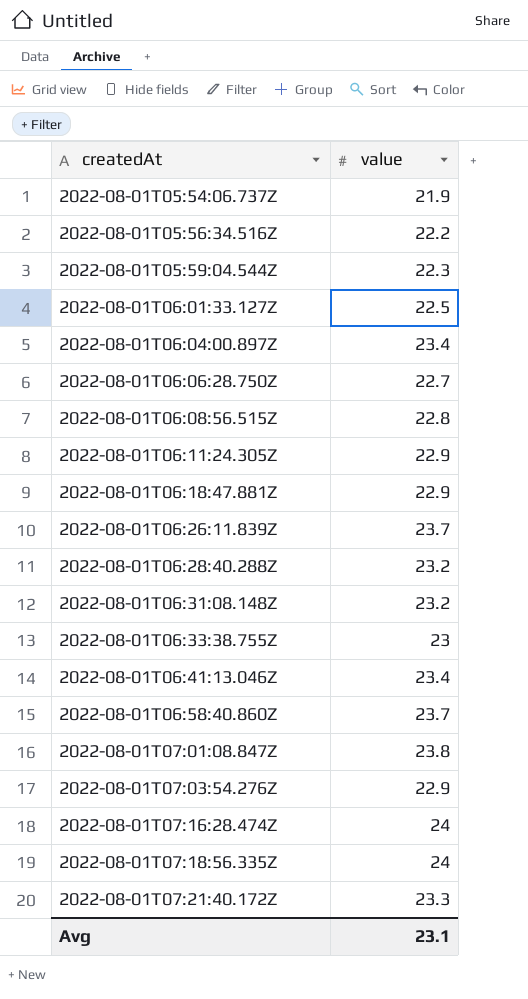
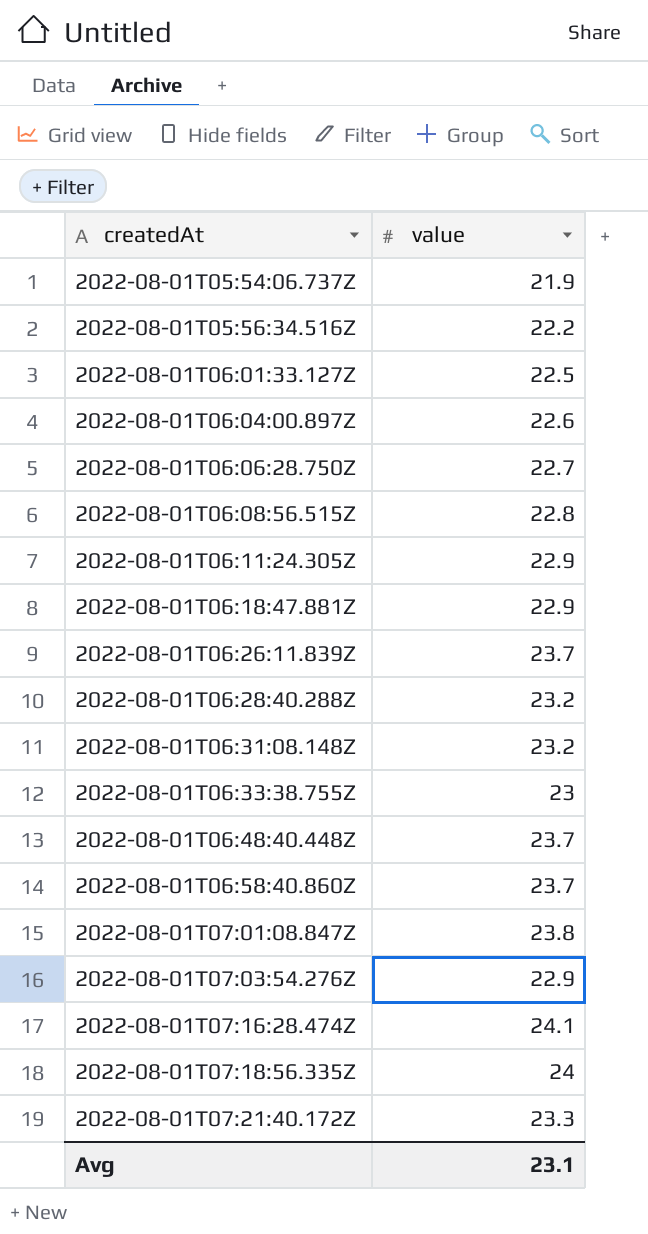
row 2022-08-01T05:59:04.544Z: 22.3 -> none
row 2022-08-01T06:41:13.046Z: 23.4 -> none
2022-08-01T06:04:00.897Z | value: 23.4 -> 22.6
row 2022-08-01T06:48:40.448Z: none -> 23.7
2022-08-01T07:16:28.474Z | value: 24 -> 24.1

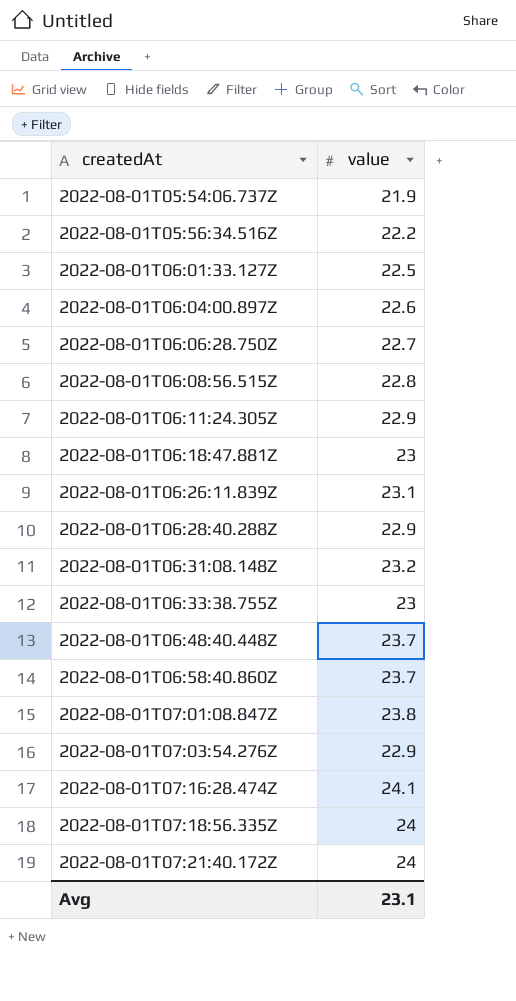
2022-08-01T06:18:47.881Z | value: 22.9 -> 23
2022-08-01T06:26:11.839Z | value: 23.7 -> 23.1
2022-08-01T06:28:40.288Z | value: 23.2 -> 22.9
2022-08-01T07:21:40.172Z | value: 23.3 -> 24

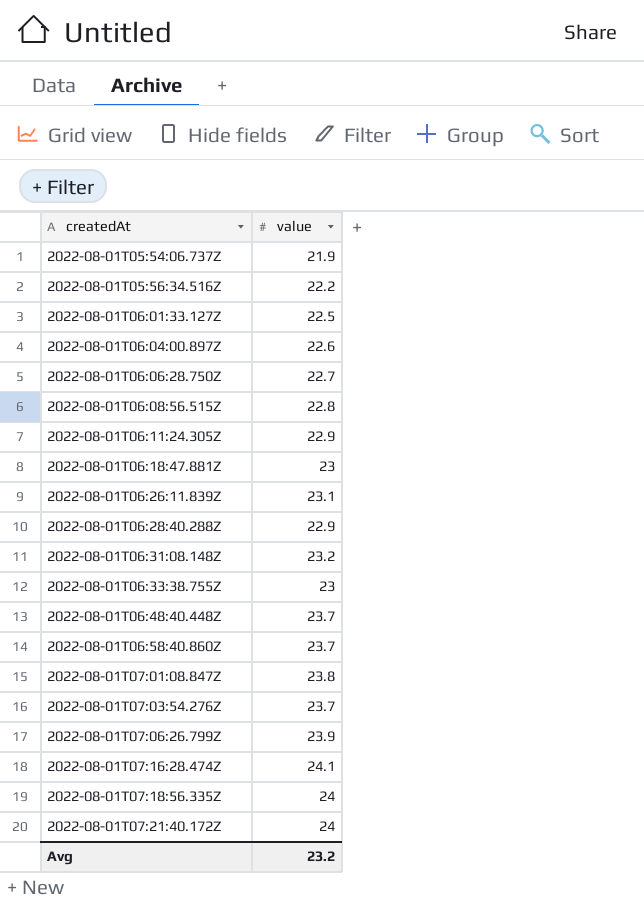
2022-08-01T07:03:54.276Z | value: 22.9 -> 23.7
row 2022-08-01T07:06:26.799Z: none -> 23.9
Avg | value: 23.1 -> 23.2

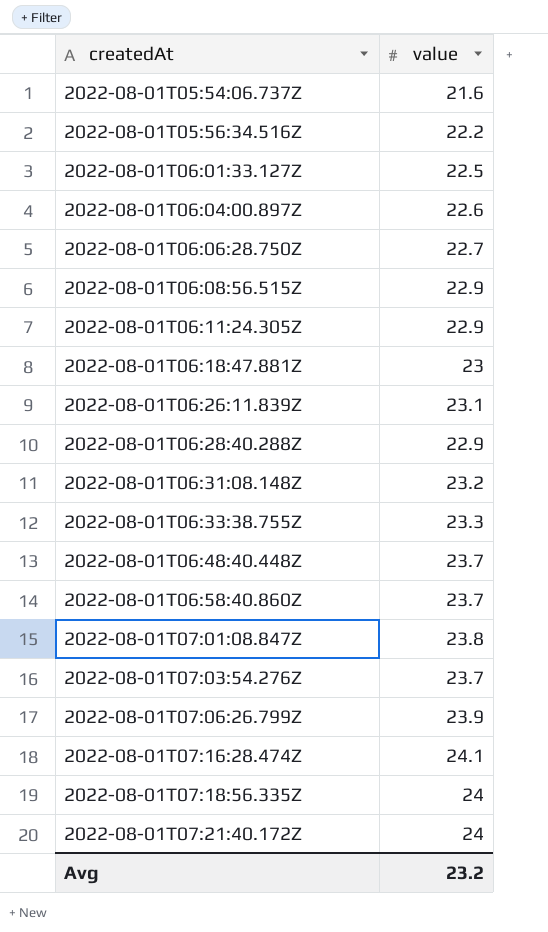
2022-08-01T05:54:06.737Z | value: 21.9 -> 21.6
2022-08-01T06:08:56.515Z | value: 22.8 -> 22.9
2022-08-01T06:33:38.755Z | value: 23 -> 23.3

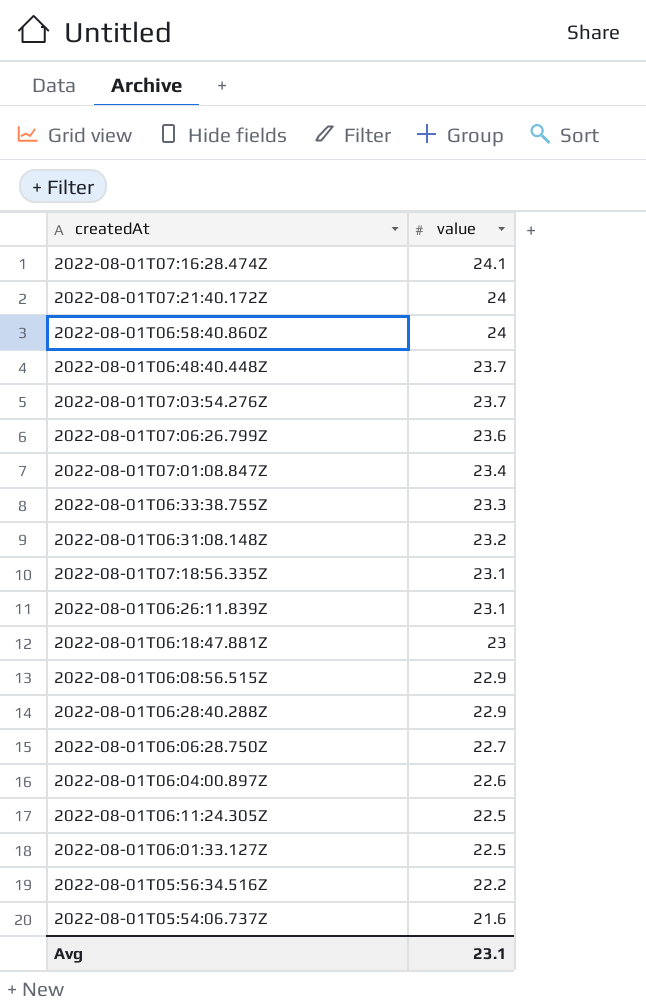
row order: createdAt ascending -> value descending
2022-08-01T06:58:40.860Z | value: 23.7 -> 24
2022-08-01T07:06:26.799Z | value: 23.9 -> 23.6
2022-08-01T07:01:08.847Z | value: 23.8 -> 23.4
2022-08-01T07:18:56.335Z | value: 24 -> 23.1
2022-08-01T06:11:24.305Z | value: 22.9 -> 22.5
Avg | value: 23.2 -> 23.1

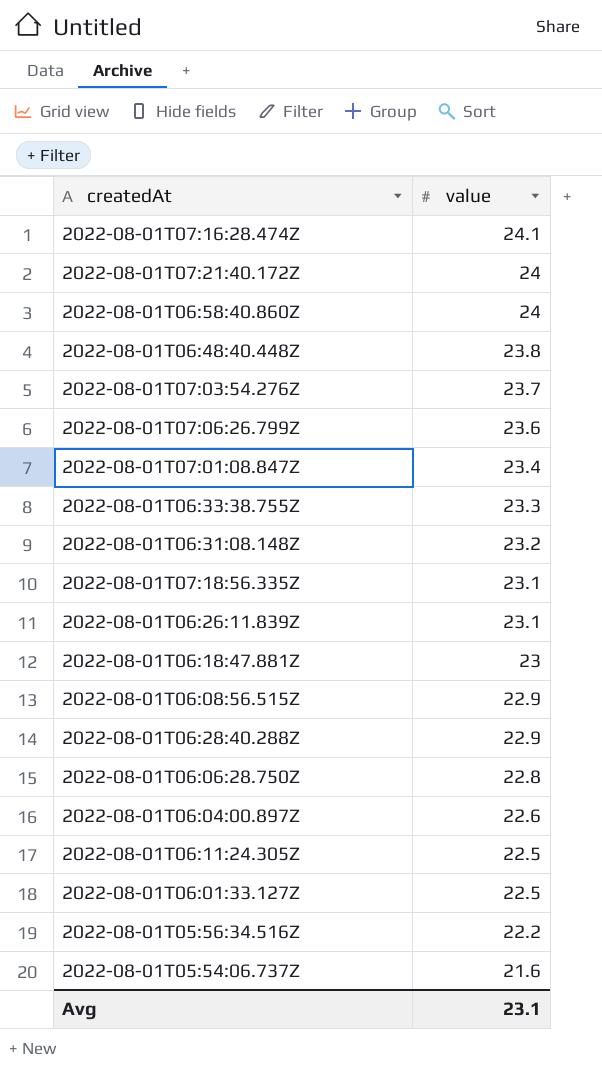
2022-08-01T06:48:40.448Z | value: 23.7 -> 23.8
2022-08-01T06:06:28.750Z | value: 22.7 -> 22.8

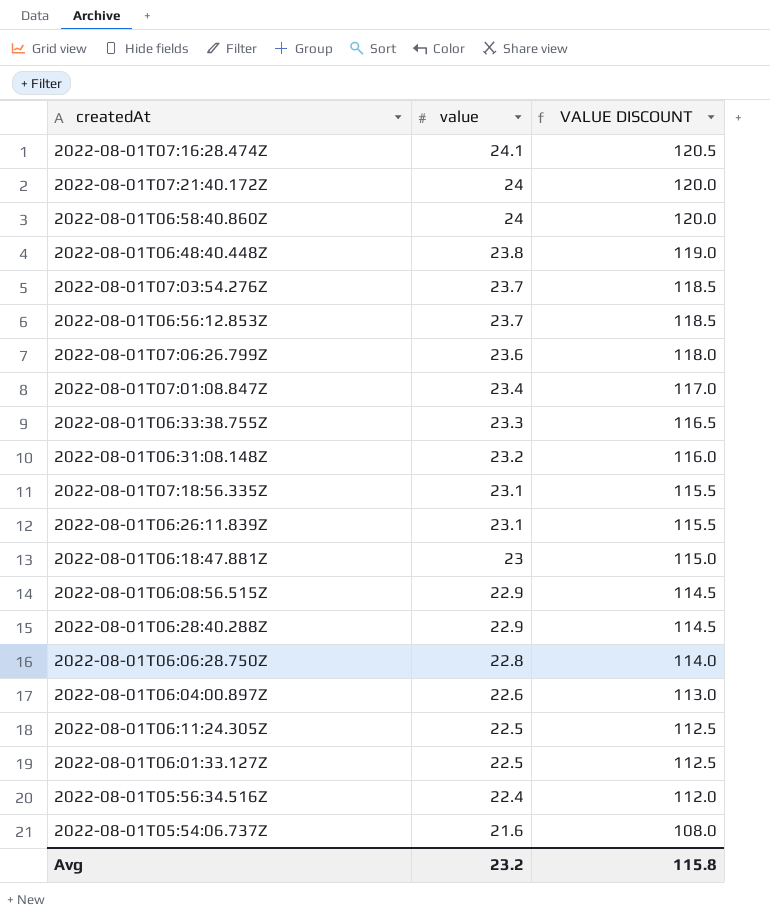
column VALUE DISCOUNT | formula: none -> [value] * 5
row 2022-08-01T06:56:12.853Z: none -> 23.7 | 118.5
2022-08-01T05:56:34.516Z | value: 22.2 -> 22.4
Avg | value: 23.1 -> 23.2

